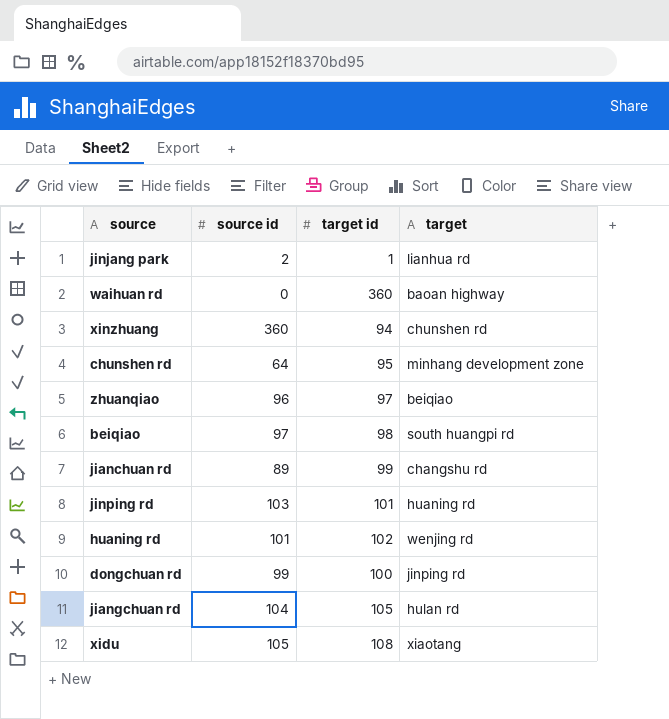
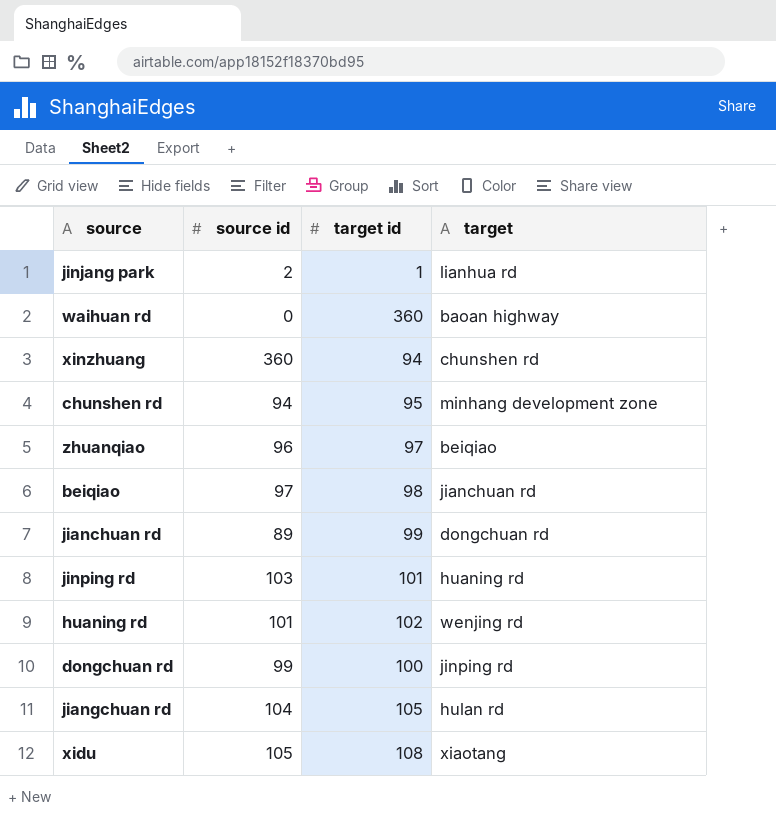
chunshen rd | source id: 64 -> 94
beiqiao | target: south huangpi rd -> jianchuan rd
jianchuan rd | target: changshu rd -> dongchuan rd

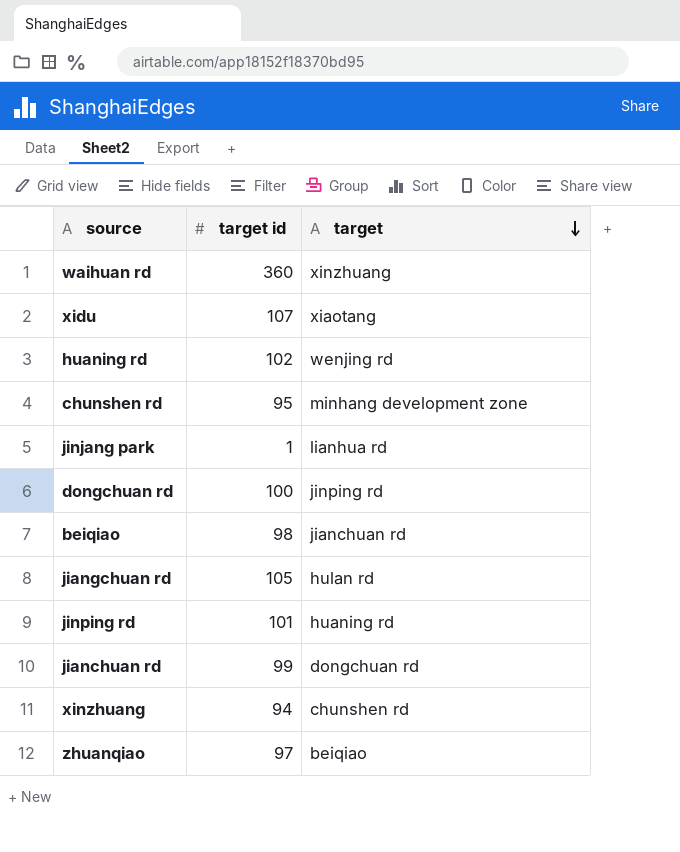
row order: none -> target descending
column source id | position: 2 -> none
waihuan rd | target: baoan highway -> xinzhuang
xidu | target id: 108 -> 107

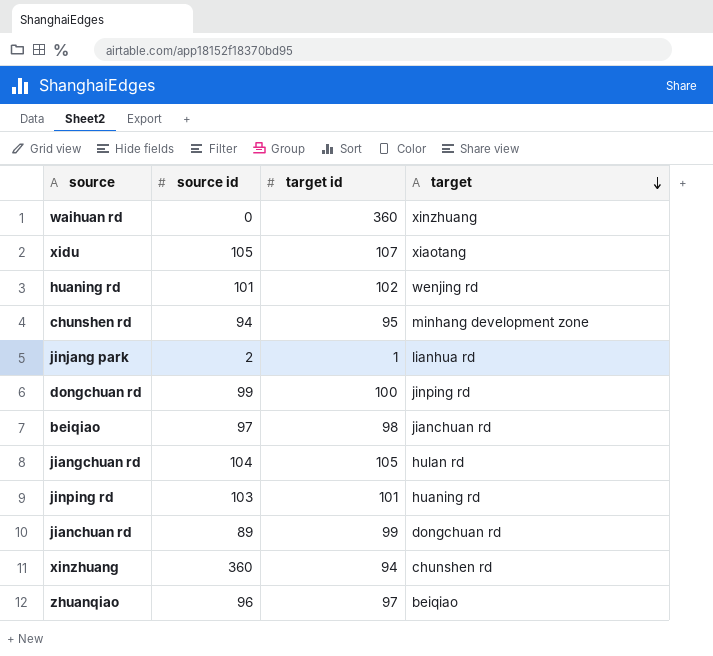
column source id | position: none -> 2

